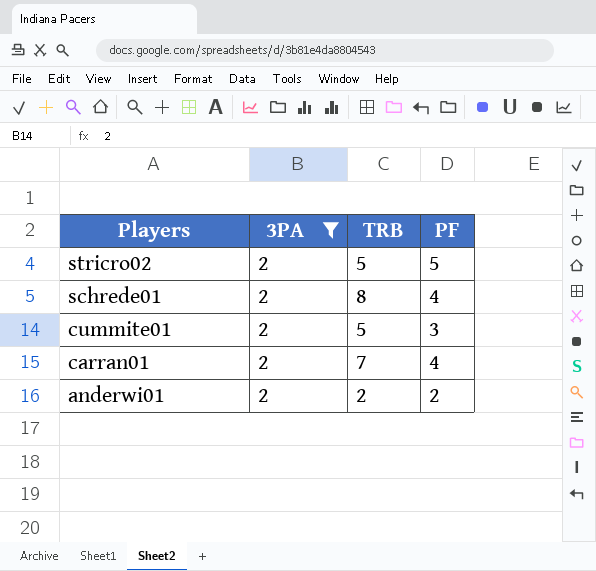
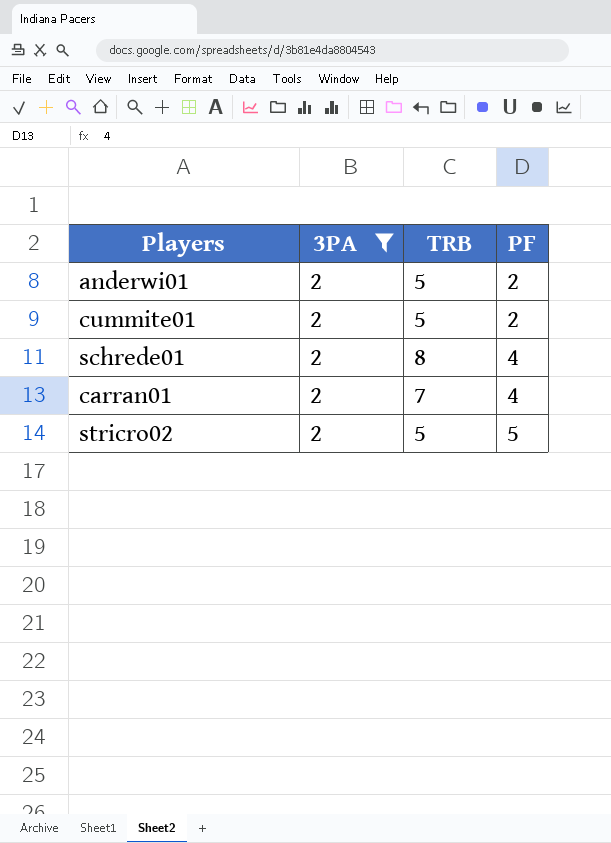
row order: Players descending -> PF ascending
anderwi01 | TRB: 2 -> 5
cummite01 | PF: 3 -> 2

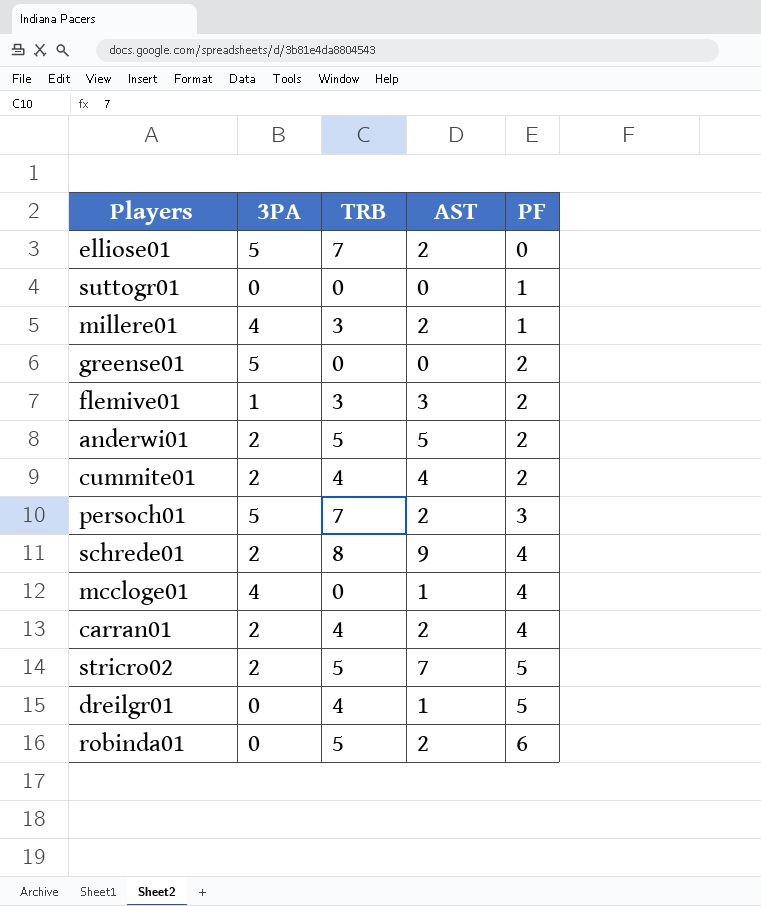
filter: 3PA = 2 -> none
column AST | position: none -> 4
cummite01 | TRB: 5 -> 4
carran01 | TRB: 7 -> 4

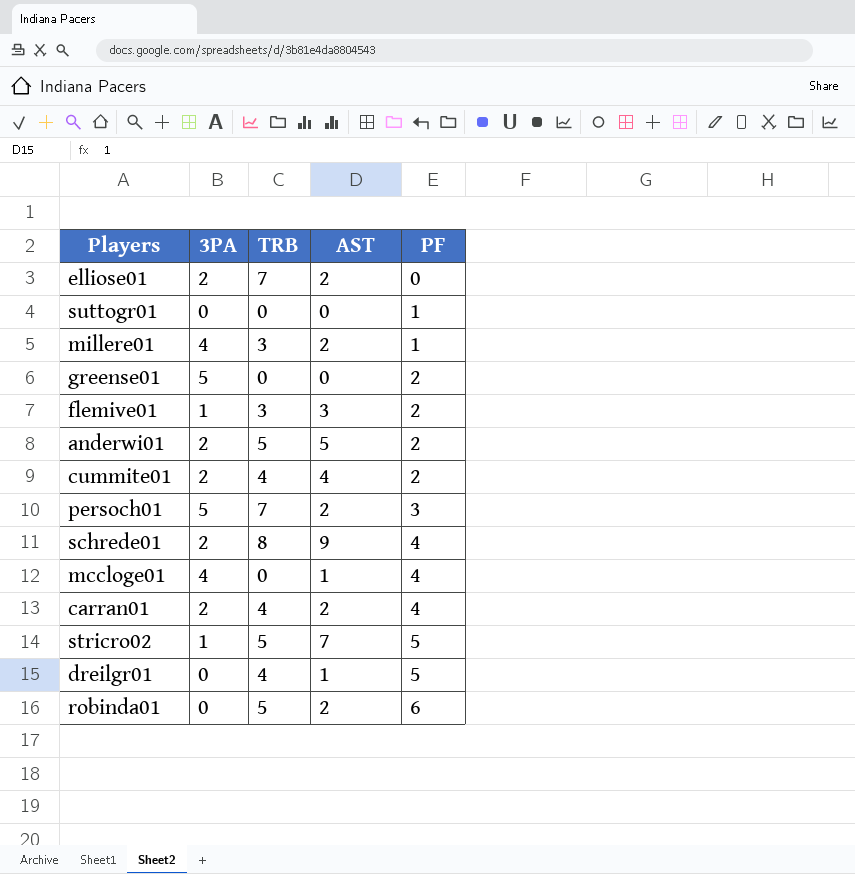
elliose01 | 3PA: 5 -> 2
stricro02 | 3PA: 2 -> 1

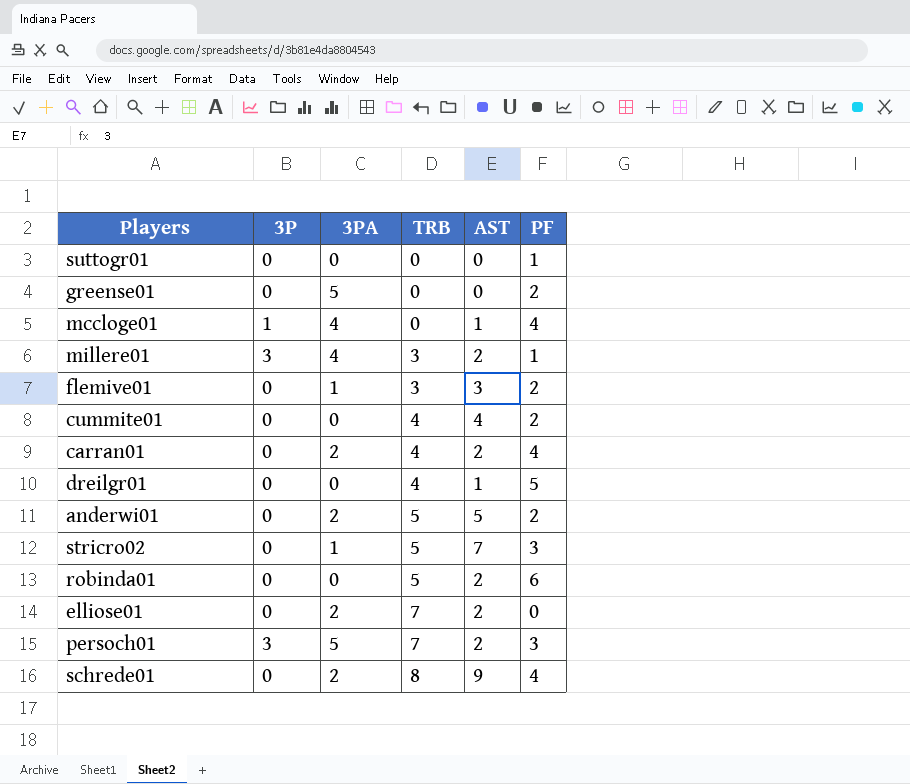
row order: PF ascending -> TRB ascending
column 3P | position: none -> 2
cummite01 | 3PA: 2 -> 0
stricro02 | PF: 5 -> 3

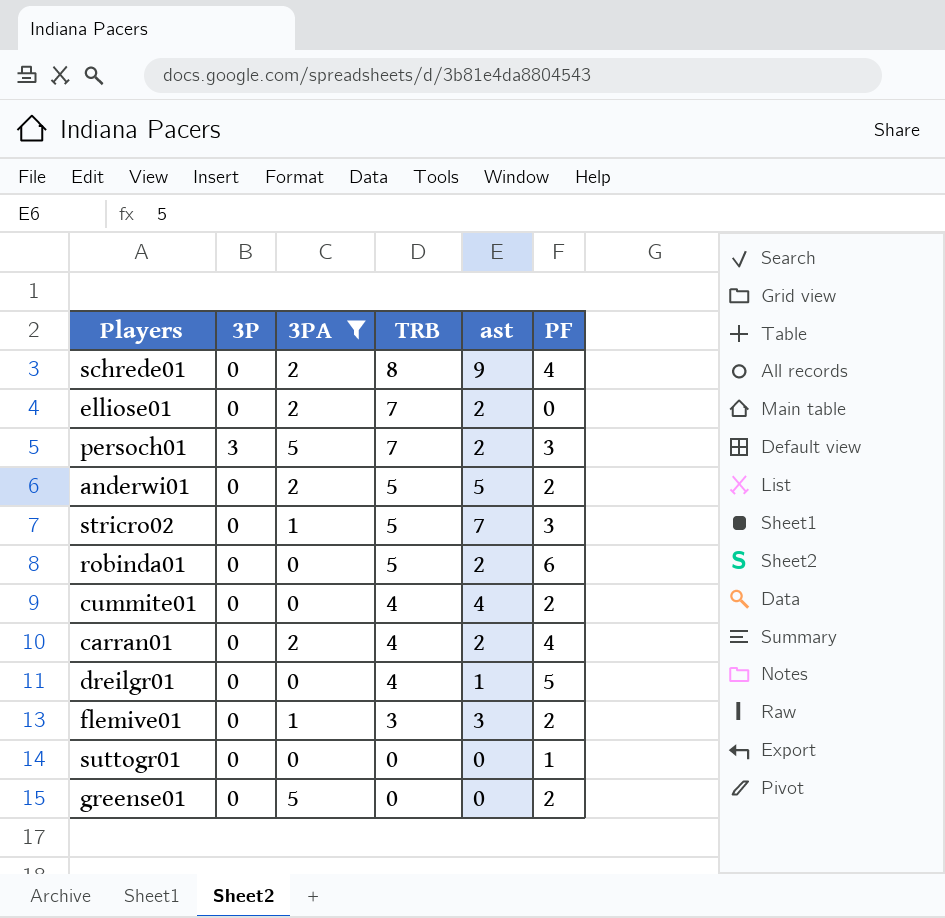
filter: none -> 3PA != 4
row order: TRB ascending -> TRB descending
column name: AST -> ast

